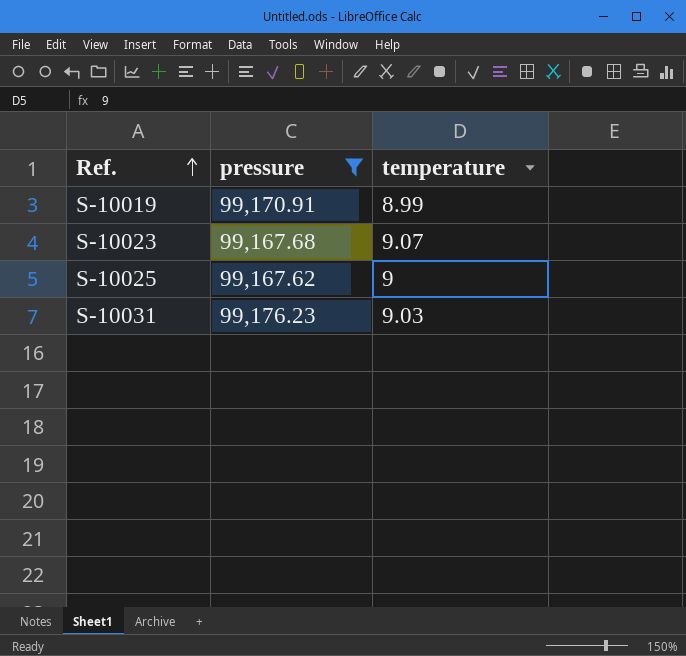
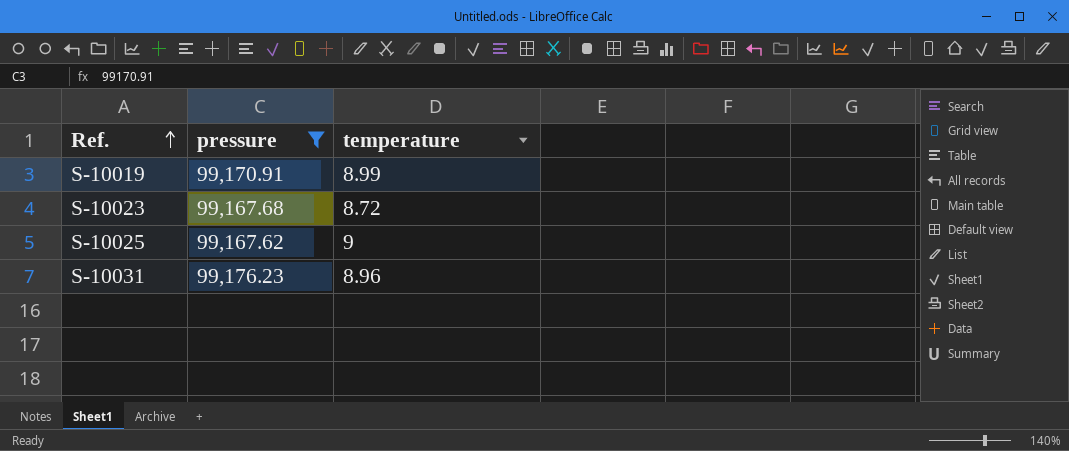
S-10023 | temperature: 9.07 -> 8.72
S-10031 | temperature: 9.03 -> 8.96

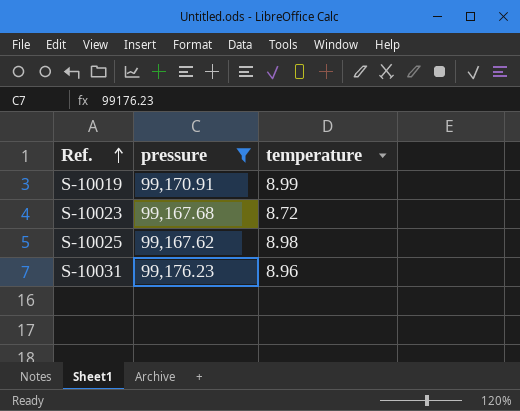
S-10025 | temperature: 9 -> 8.98

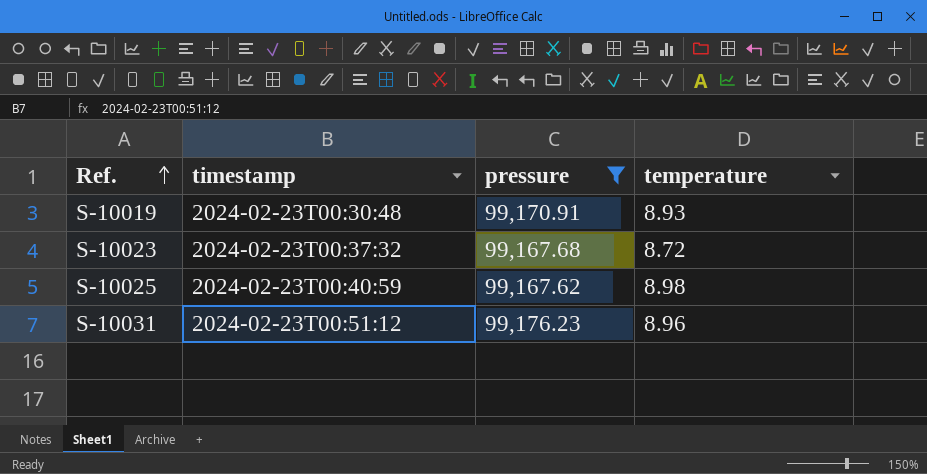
column timestamp | position: none -> 2
S-10019 | temperature: 8.99 -> 8.93

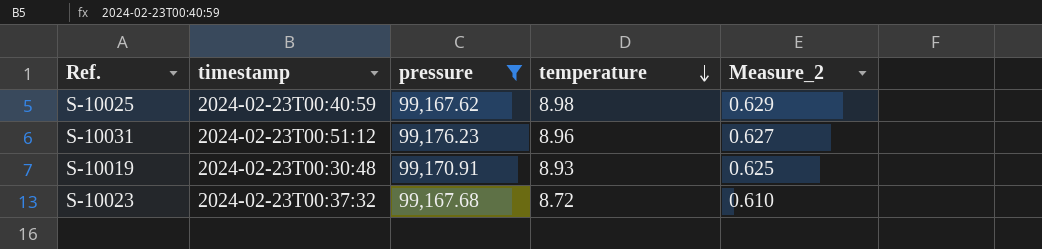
row order: Ref. ascending -> temperature descending
column Measure_2 | formula: none -> [temperature] * 0.07

